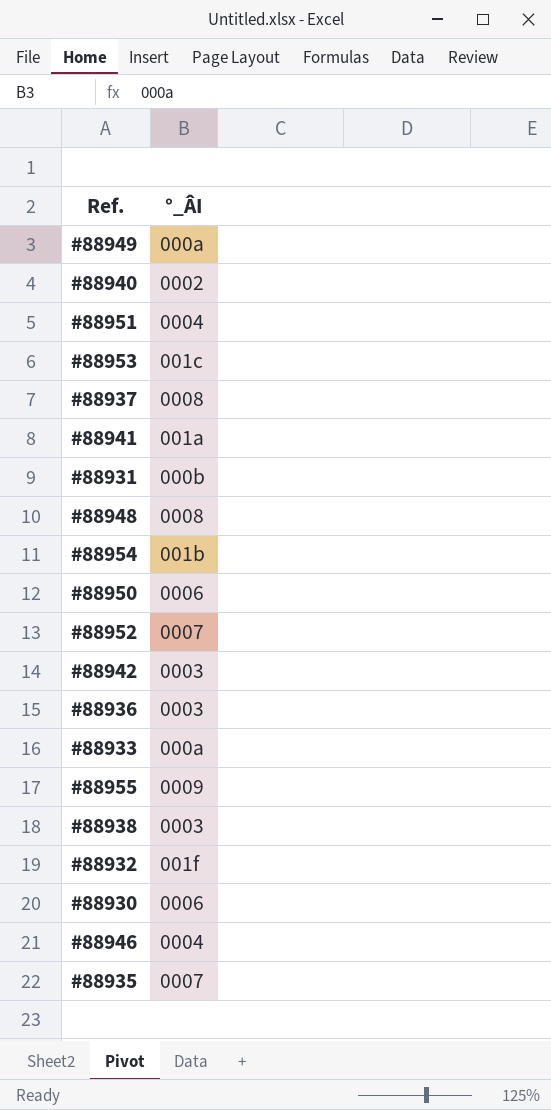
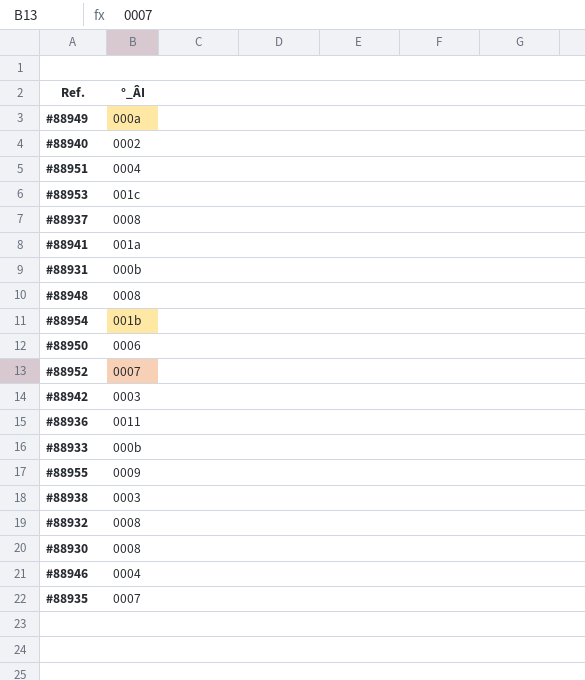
#88936 | °_ÂI: 0003 -> 0011
#88933 | °_ÂI: 000a -> 000b
#88932 | °_ÂI: 001f -> 0008
#88930 | °_ÂI: 0006 -> 0008

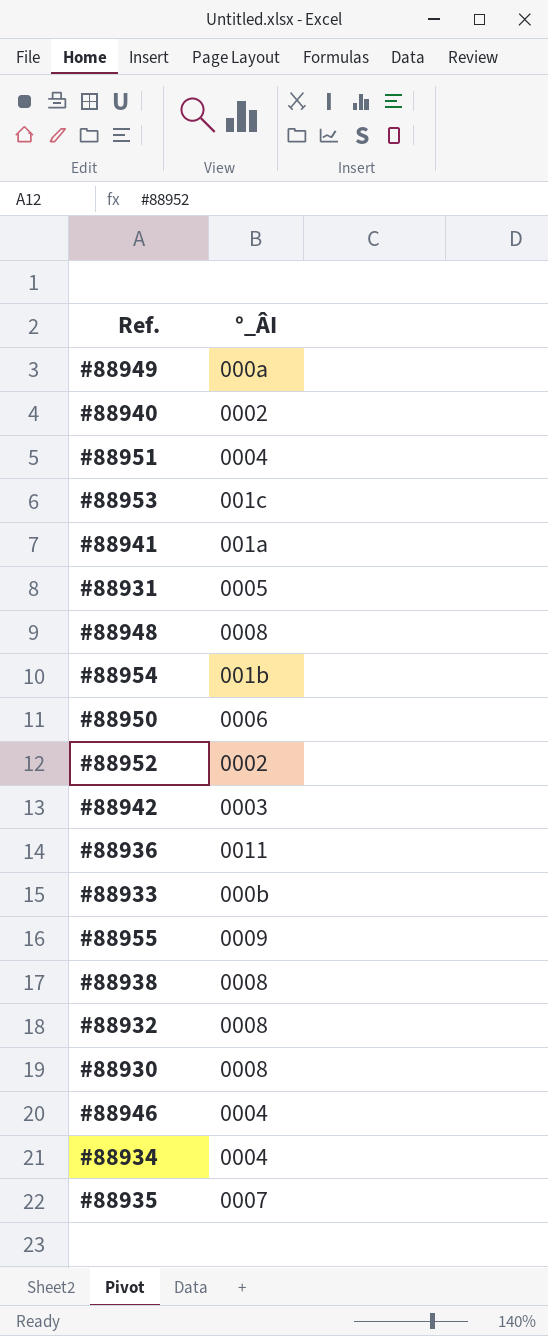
row #88937: 0008 -> none
#88931 | °_ÂI: 000b -> 0005
#88952 | °_ÂI: 0007 -> 0002
#88938 | °_ÂI: 0003 -> 0008
row #88934: none -> 0004

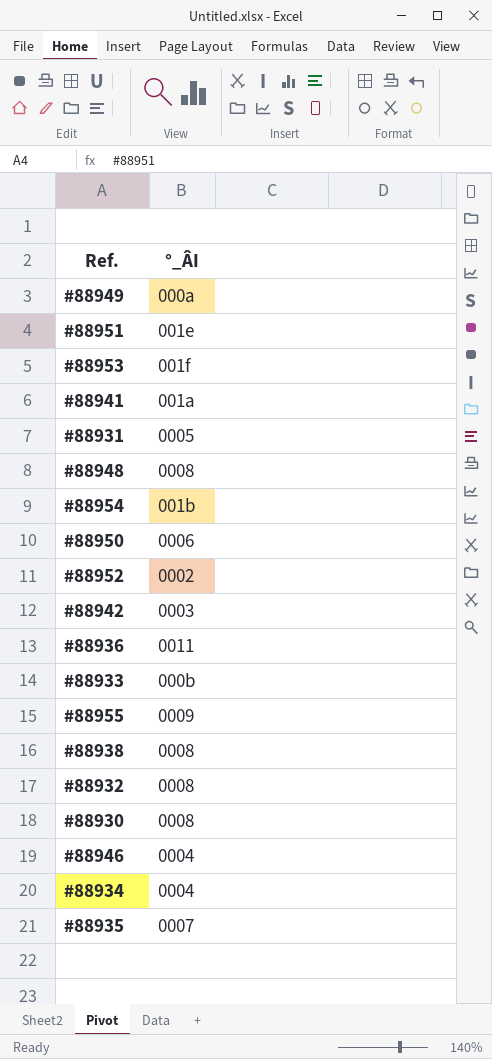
row #88940: 0002 -> none
#88951 | °_ÂI: 0004 -> 001e
#88953 | °_ÂI: 001c -> 001f

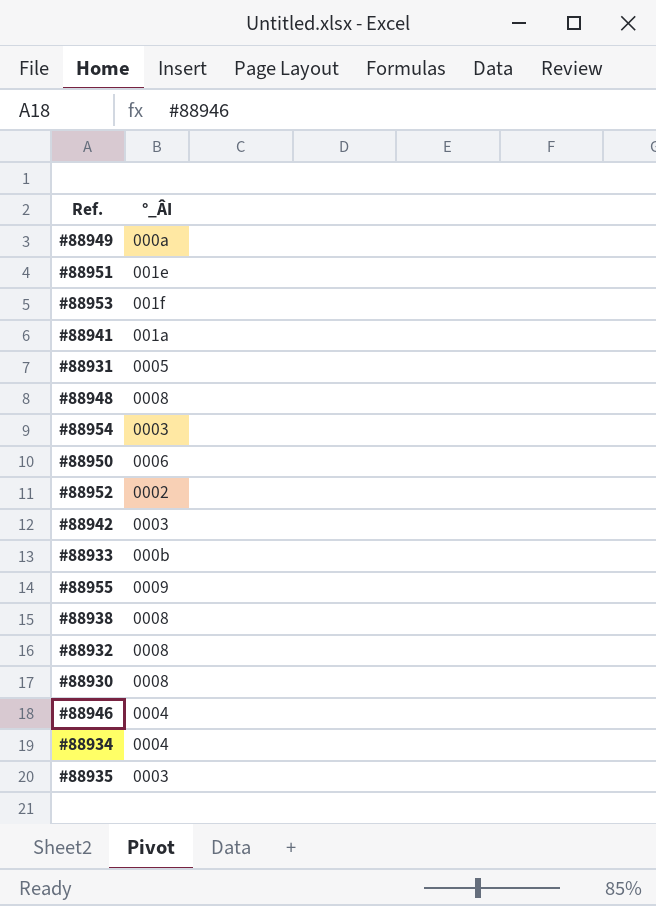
row #88936: 0011 -> none
#88954 | °_ÂI: 001b -> 0003
#88935 | °_ÂI: 0007 -> 0003

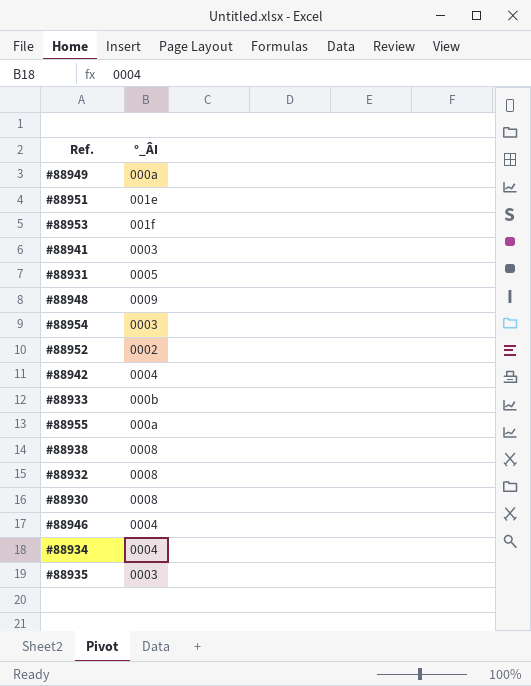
row #88950: 0006 -> none
#88941 | °_ÂI: 001a -> 0003
#88948 | °_ÂI: 0008 -> 0009
#88942 | °_ÂI: 0003 -> 0004
#88955 | °_ÂI: 0009 -> 000a

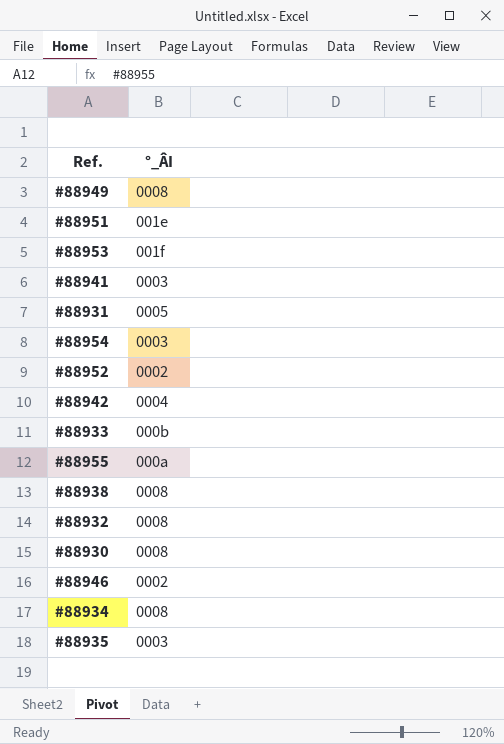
row #88948: 0009 -> none
#88949 | °_ÂI: 000a -> 0008
#88946 | °_ÂI: 0004 -> 0002
#88934 | °_ÂI: 0004 -> 0008

